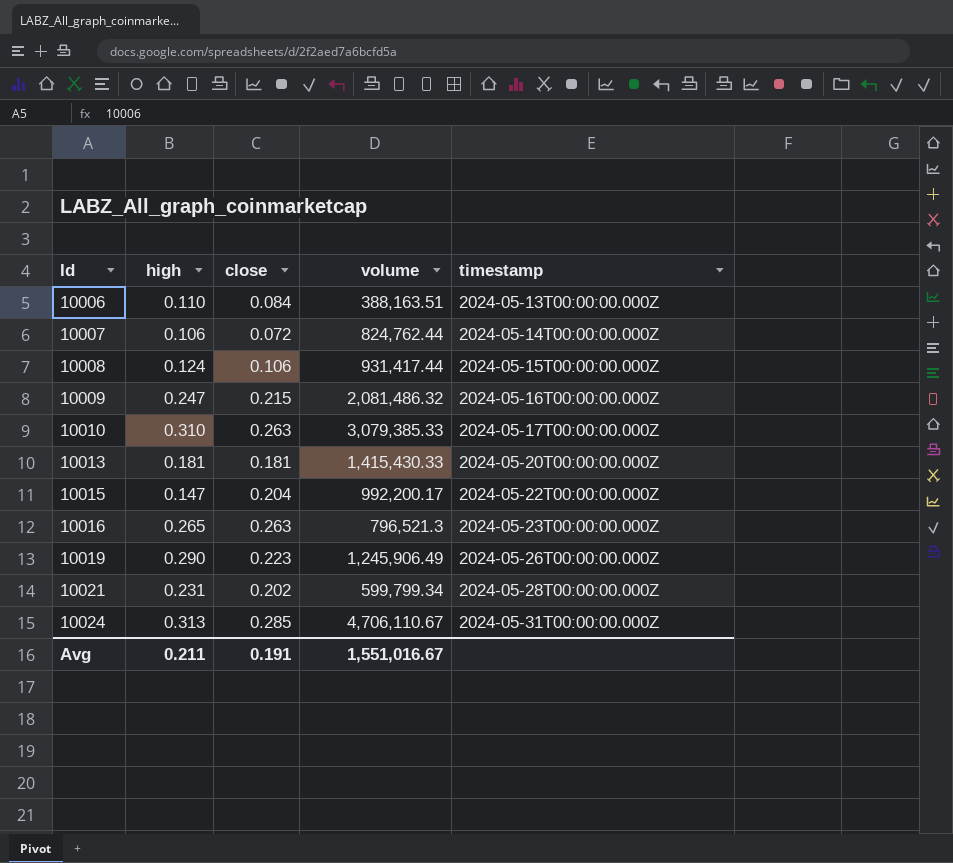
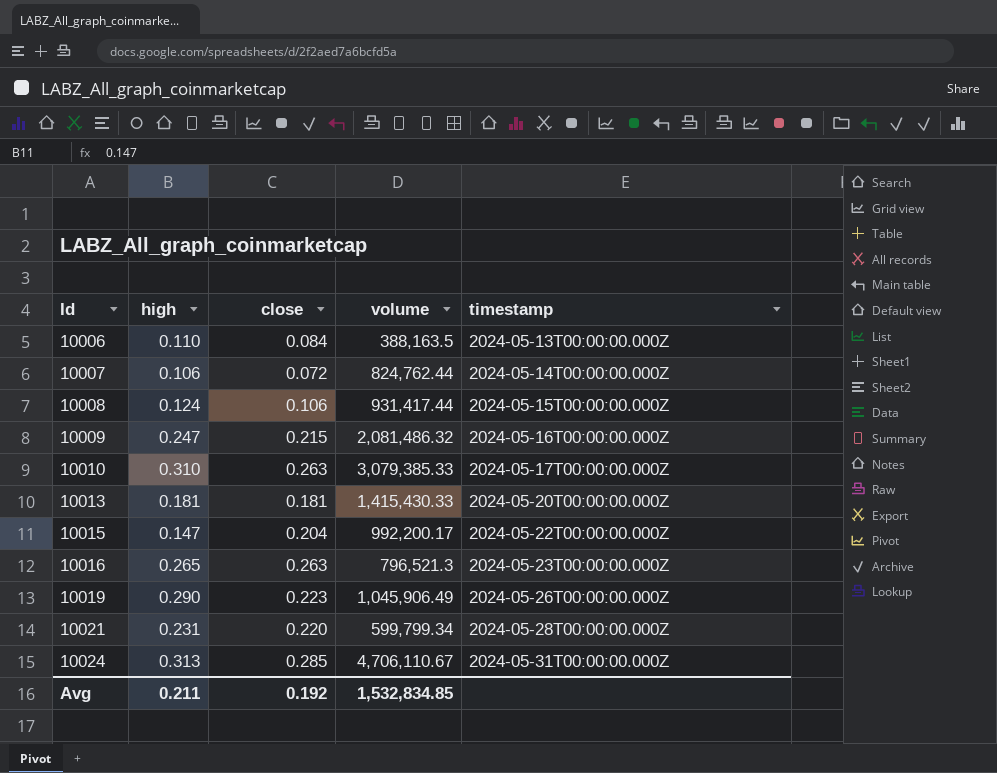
10006 | volume: 388,163.51 -> 388,163.5
10019 | volume: 1,245,906.49 -> 1,045,906.49
10021 | close: 0.202 -> 0.220
Avg | close: 0.191 -> 0.192
Avg | volume: 1,551,016.67 -> 1,532,834.85

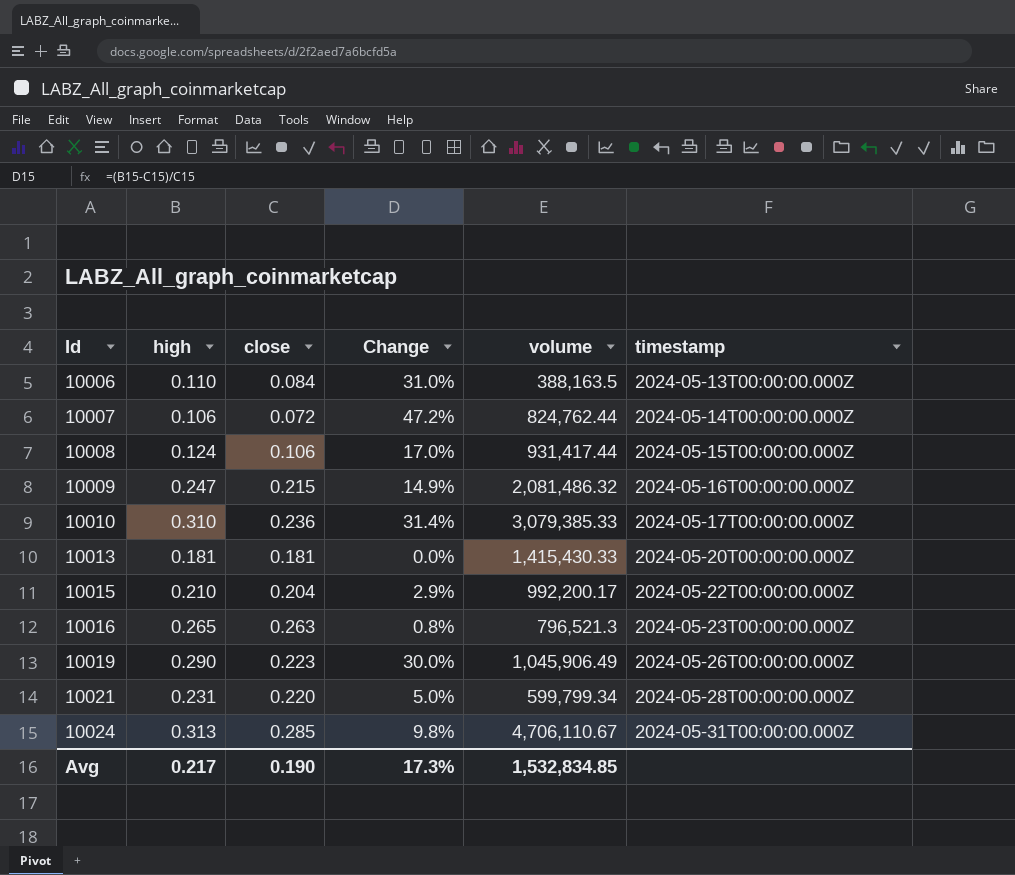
column Change | formula: none -> ([high] - [close]) / [close]
10010 | close: 0.263 -> 0.236
10015 | high: 0.147 -> 0.210
Avg | high: 0.211 -> 0.217
Avg | close: 0.192 -> 0.190

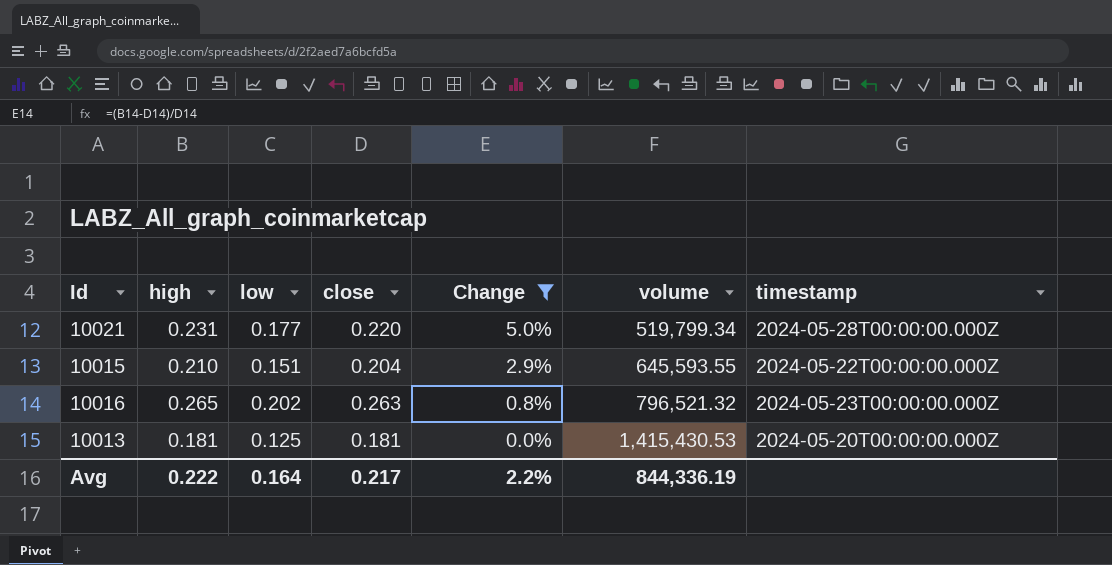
filter: none -> Change <= 5.0%
row order: Id ascending -> Change descending
column low | position: none -> 3
10021 | volume: 599,799.34 -> 519,799.34
10015 | volume: 992,200.17 -> 645,593.55
10016 | volume: 796,521.3 -> 796,521.32
10013 | volume: 1,415,430.33 -> 1,415,430.53
Avg | high: 0.217 -> 0.222
Avg | close: 0.190 -> 0.217
Avg | Change: 17.3% -> 2.2%
Avg | volume: 1,532,834.85 -> 844,336.19

